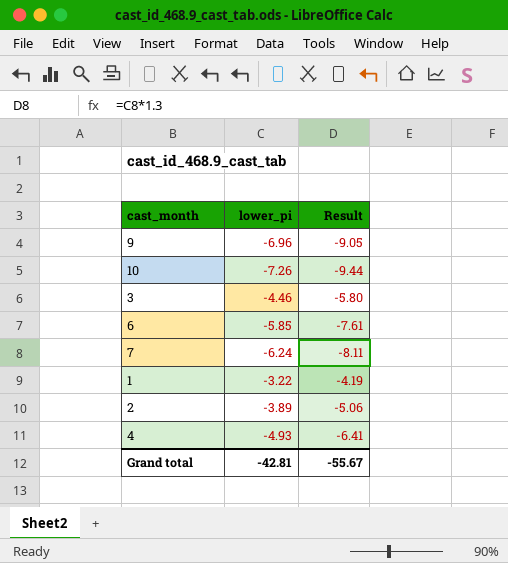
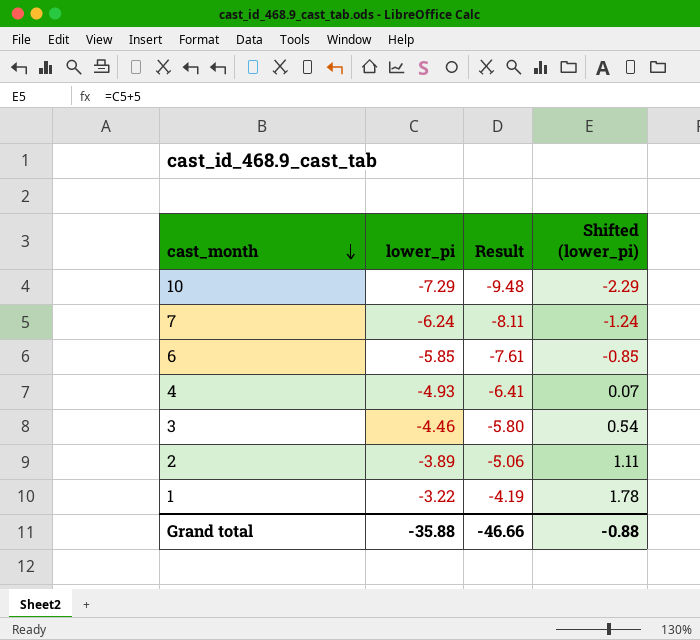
row order: none -> cast_month descending
column Shifted (lower_pi) | formula: none -> [lower_pi] + 5
row 9: -6.96 | -9.05 -> none
10 | lower_pi: -7.26 -> -7.29
10 | Result: -9.44 -> -9.48
Grand total | lower_pi: -42.81 -> -35.88
Grand total | Result: -55.67 -> -46.66

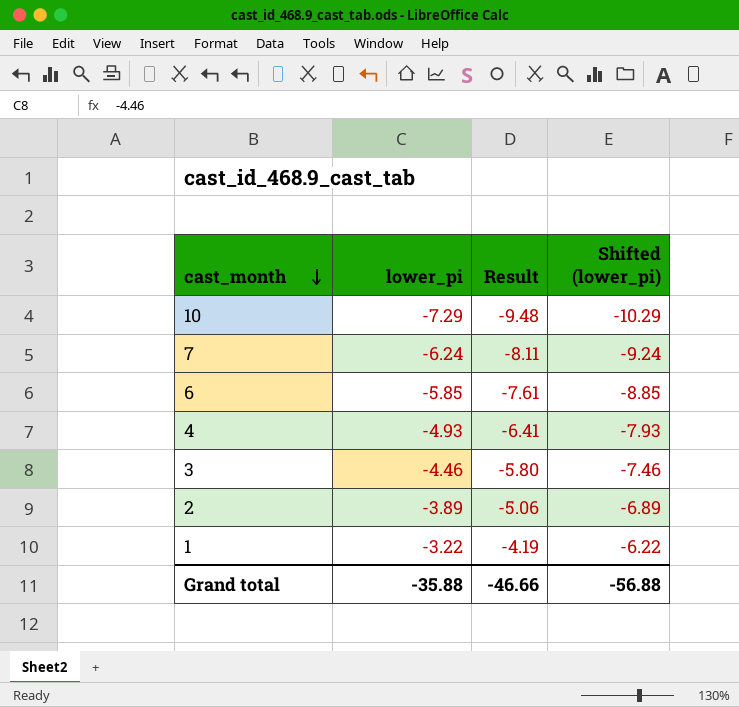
column Shifted (lower_pi) | formula: [lower_pi] + 5 -> [lower_pi] - 3
Grand total | Shifted (lower_pi): -0.88 -> -56.88

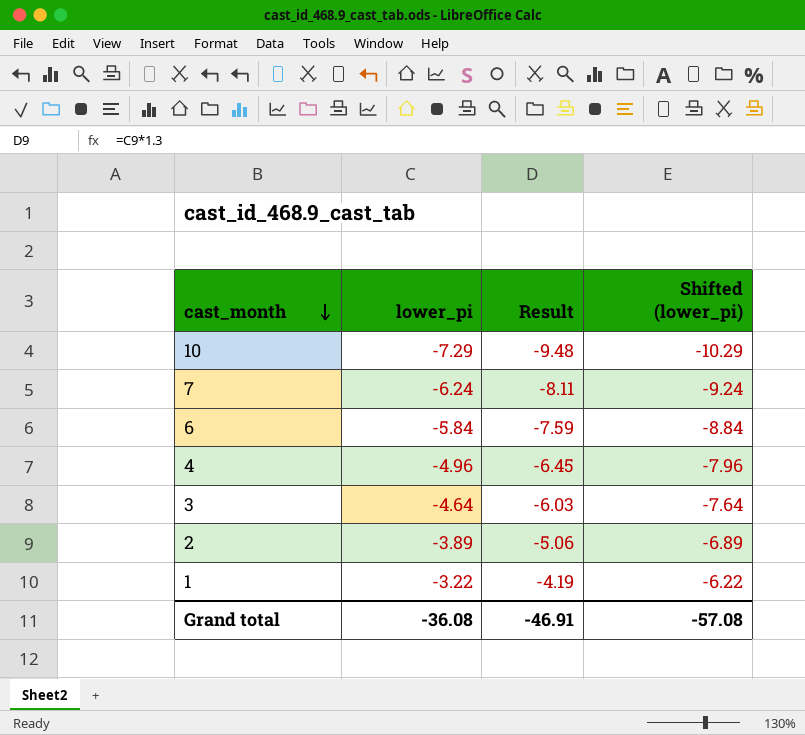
6 | lower_pi: -5.85 -> -5.84
6 | Result: -7.61 -> -7.59
6 | Shifted (lower_pi): -8.85 -> -8.84
4 | lower_pi: -4.93 -> -4.96
4 | Result: -6.41 -> -6.45
4 | Shifted (lower_pi): -7.93 -> -7.96
3 | lower_pi: -4.46 -> -4.64
3 | Result: -5.80 -> -6.03
3 | Shifted (lower_pi): -7.46 -> -7.64
Grand total | lower_pi: -35.88 -> -36.08
Grand total | Result: -46.66 -> -46.91
Grand total | Shifted (lower_pi): -56.88 -> -57.08

